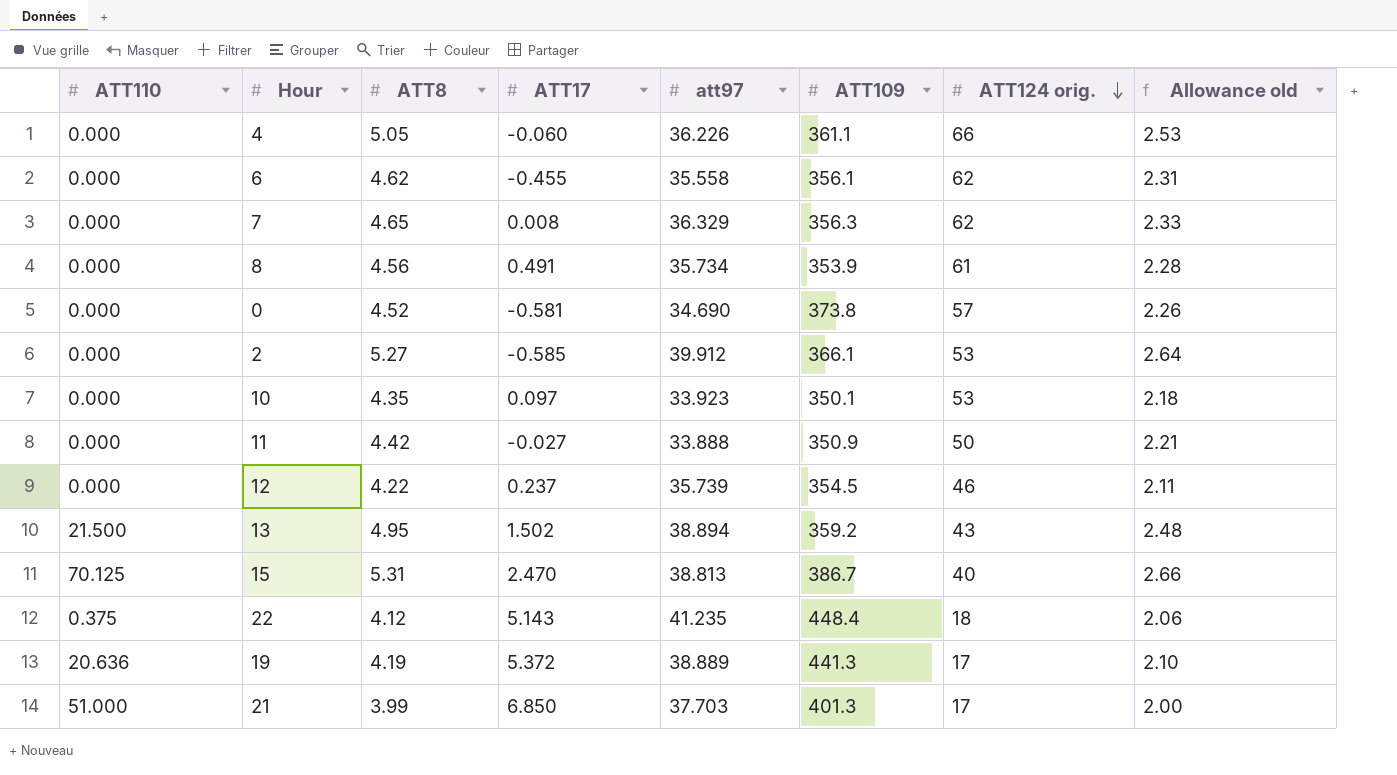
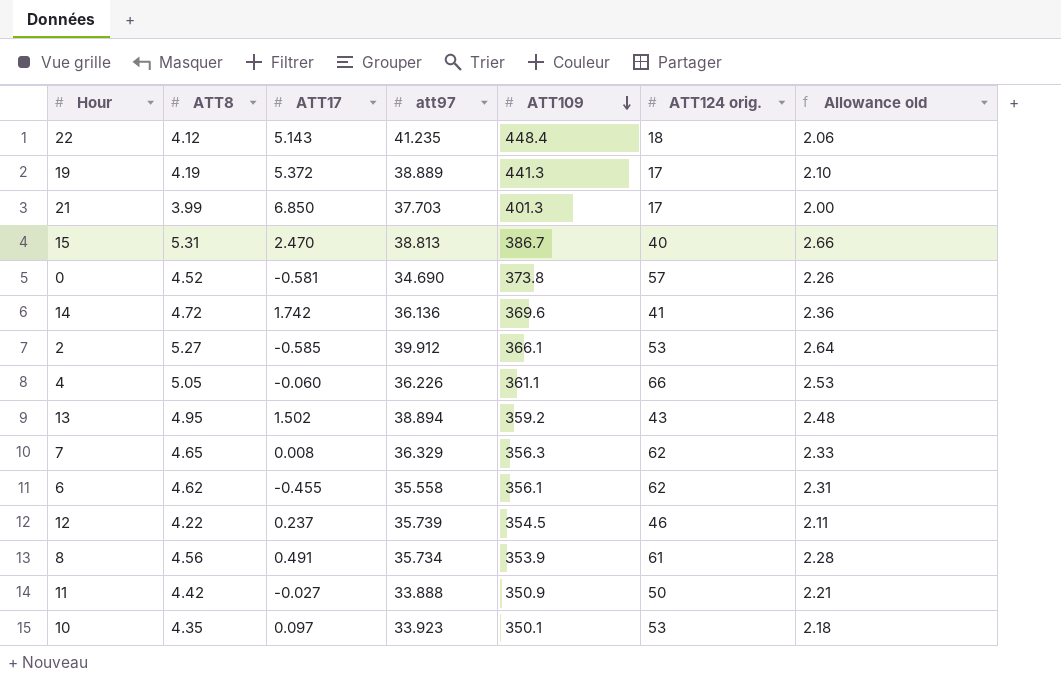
row order: ATT124 orig. descending -> ATT109 descending
column ATT110 | position: 1 -> none
row 14: none -> 4.72 | 1.742 | 36.136 | 369.6 | 41 | 2.36

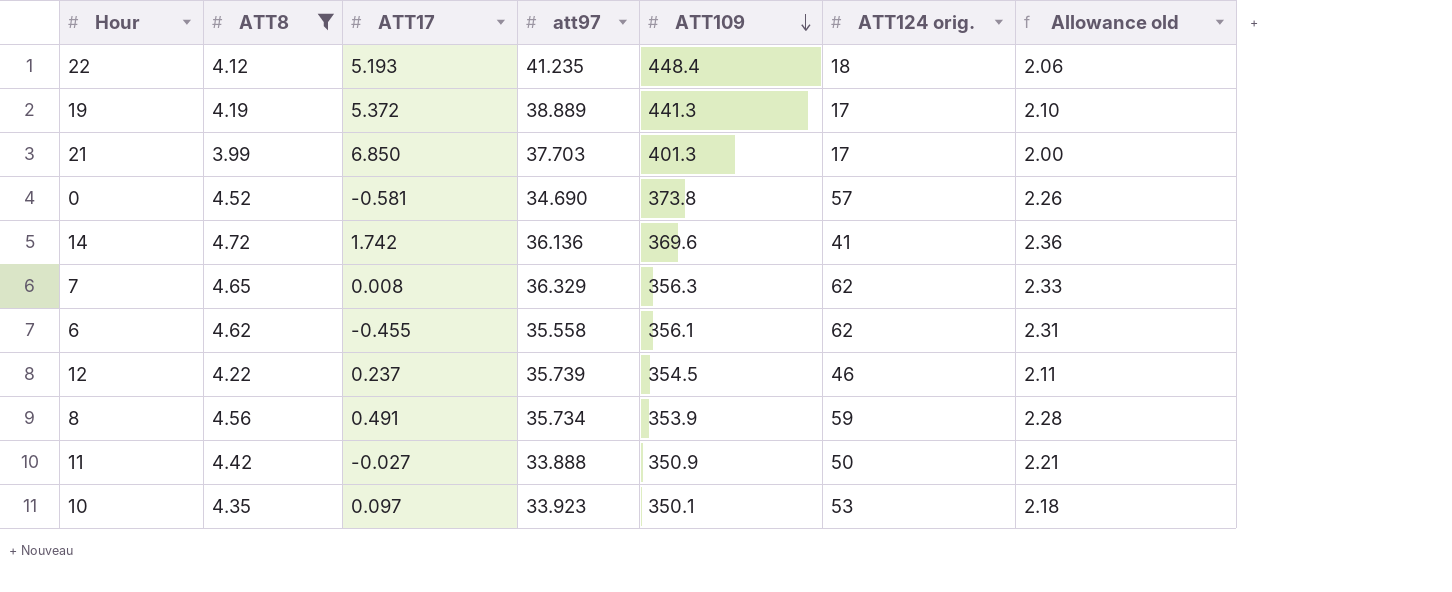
filter: none -> ATT8 <= 4.72
22 | ATT17: 5.143 -> 5.193
8 | ATT124 orig.: 61 -> 59

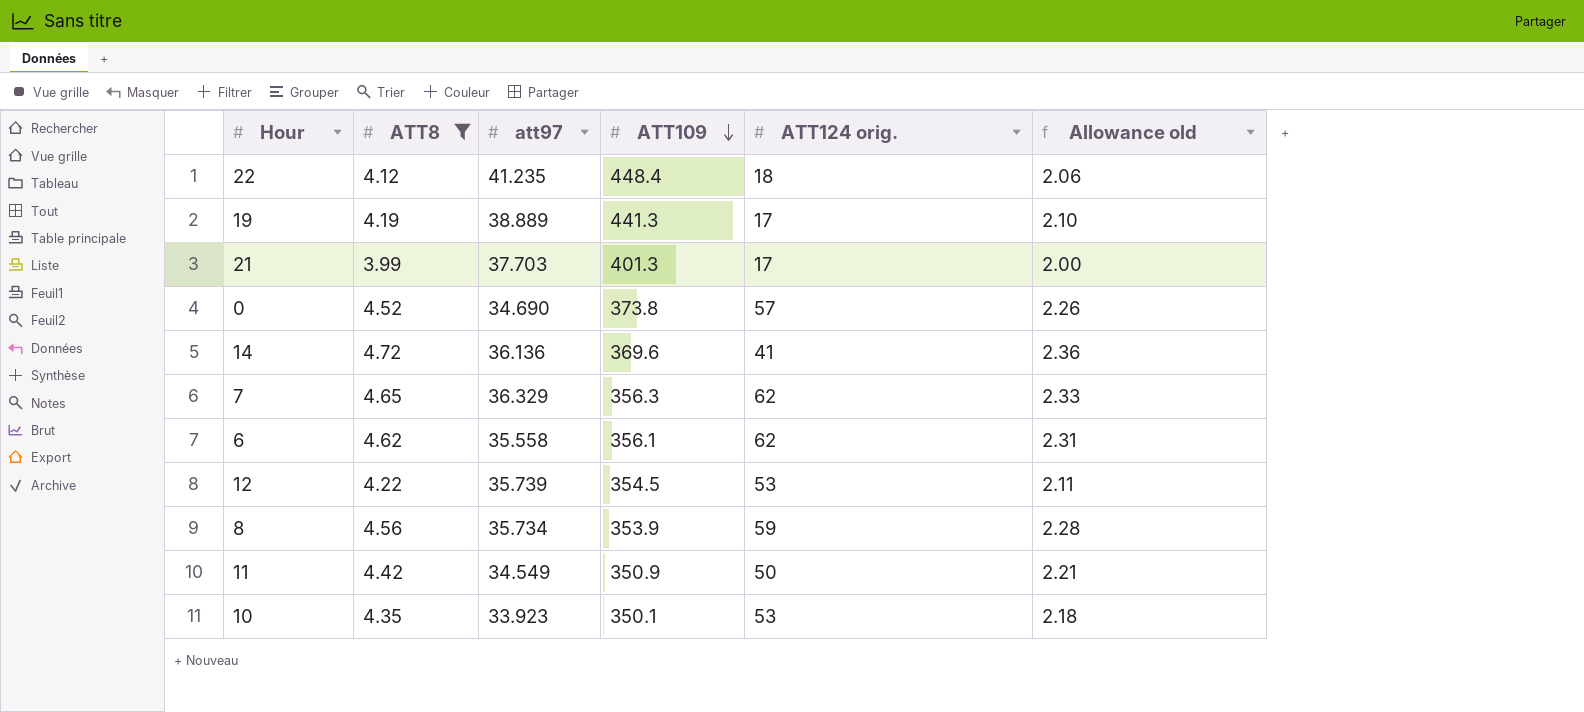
column ATT17 | position: 3 -> none
12 | ATT124 orig.: 46 -> 53
11 | att97: 33.888 -> 34.549

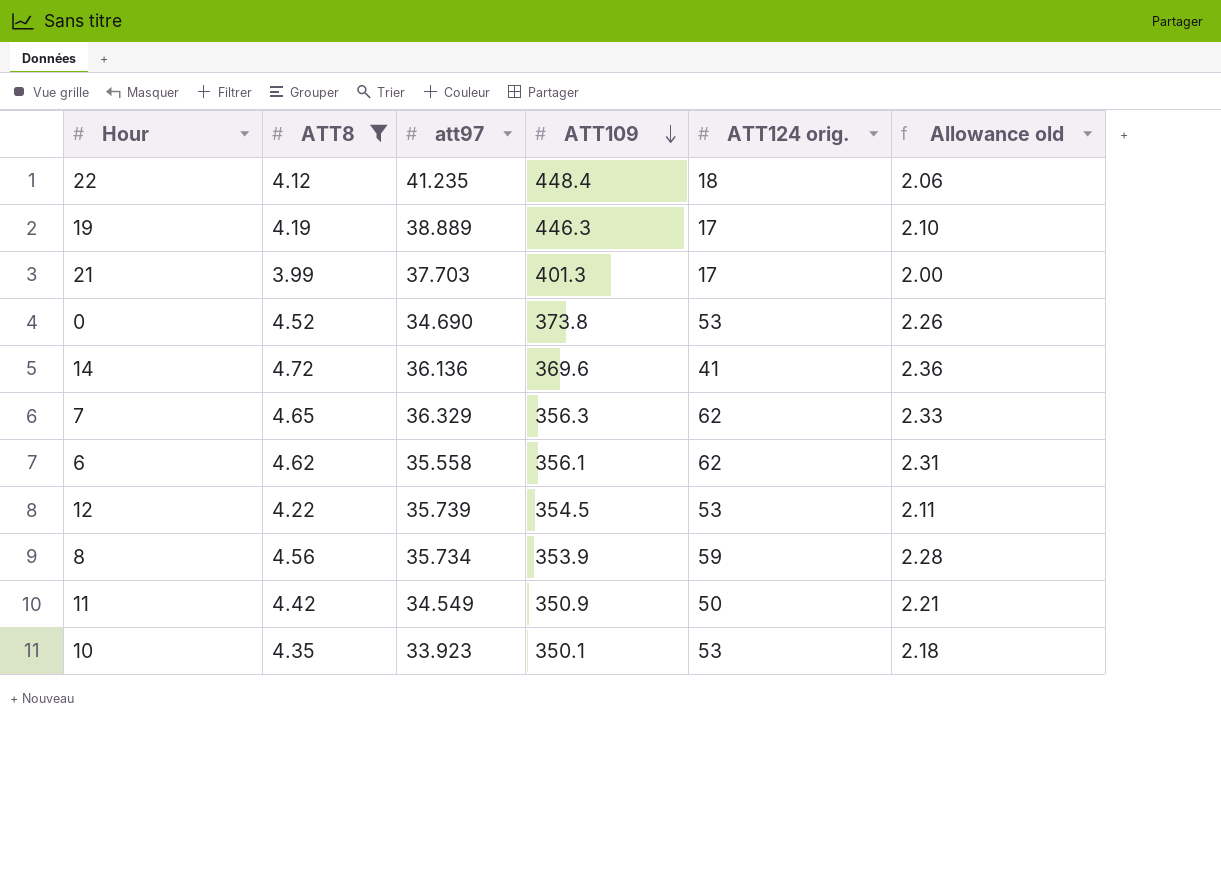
19 | ATT109: 441.3 -> 446.3
0 | ATT124 orig.: 57 -> 53

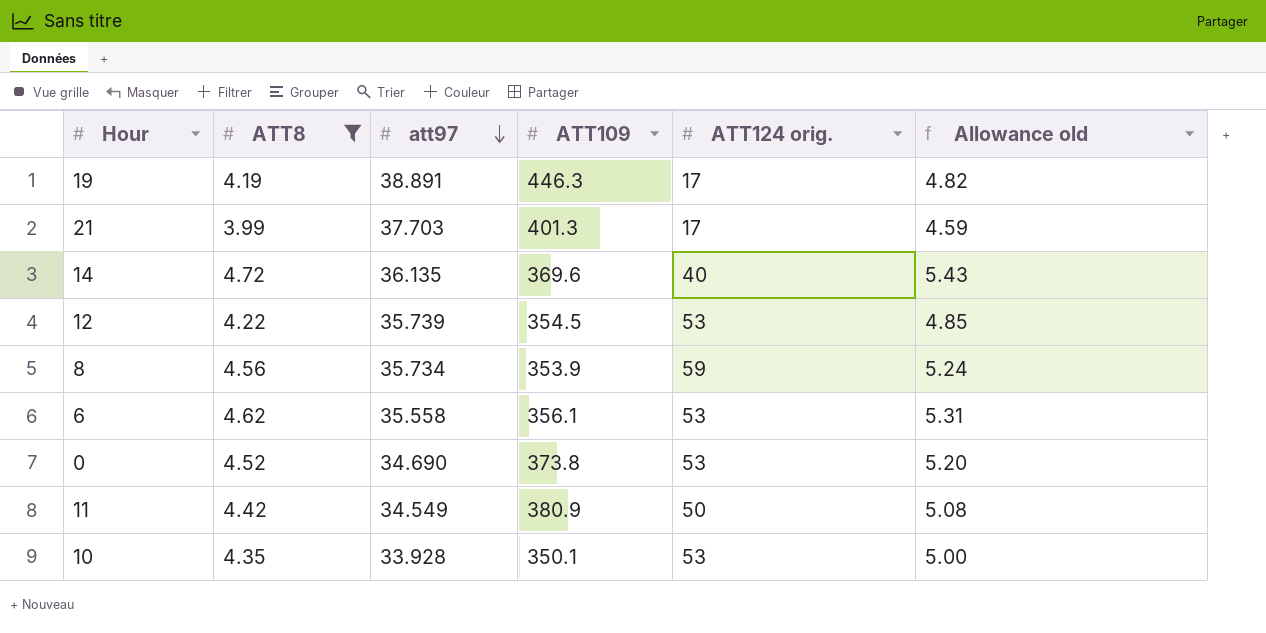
row order: ATT109 descending -> att97 descending
column Allowance old | formula: [ATT8] * 0.5 -> [ATT8] * 1.15
row 22: 4.12 | 41.235 | 448.4 | 18 | 2.06 -> none
row 7: 4.65 | 36.329 | 356.3 | 62 | 2.33 -> none
19 | att97: 38.889 -> 38.891
14 | att97: 36.136 -> 36.135
14 | ATT124 orig.: 41 -> 40
6 | ATT124 orig.: 62 -> 53
11 | ATT109: 350.9 -> 380.9
10 | att97: 33.923 -> 33.928

